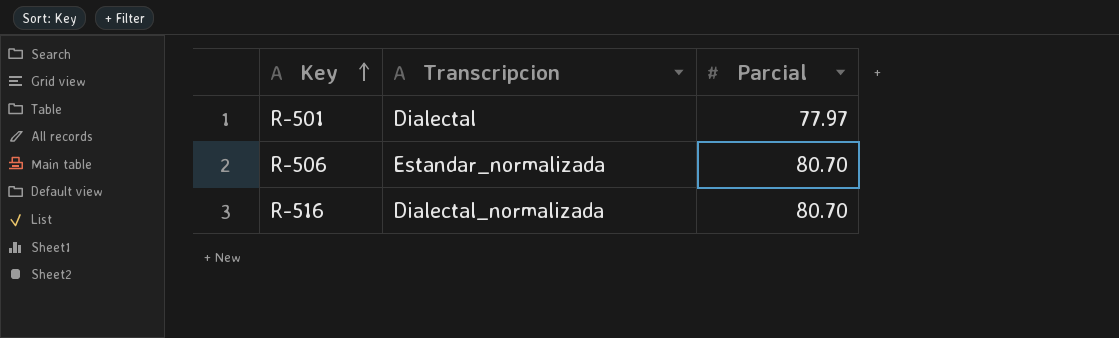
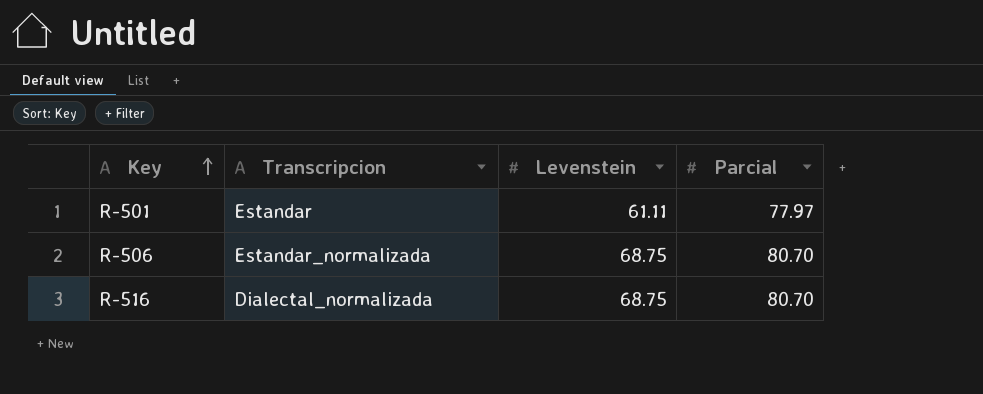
column Levenstein | position: none -> 3
R-501 | Transcripcion: Dialectal -> Estandar

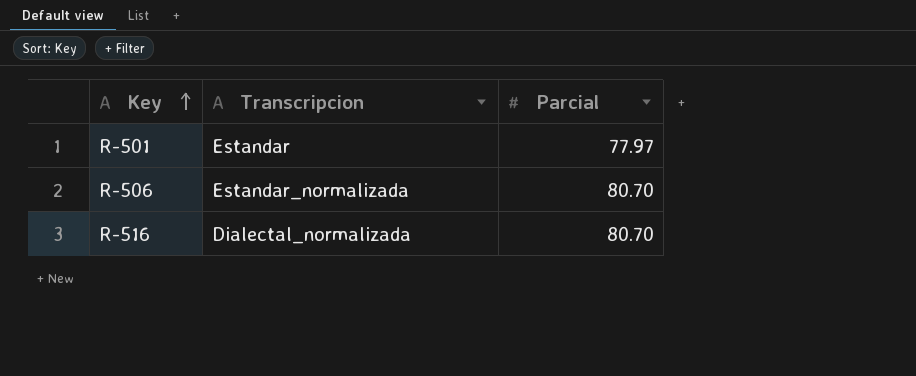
column Levenstein | position: 3 -> none

